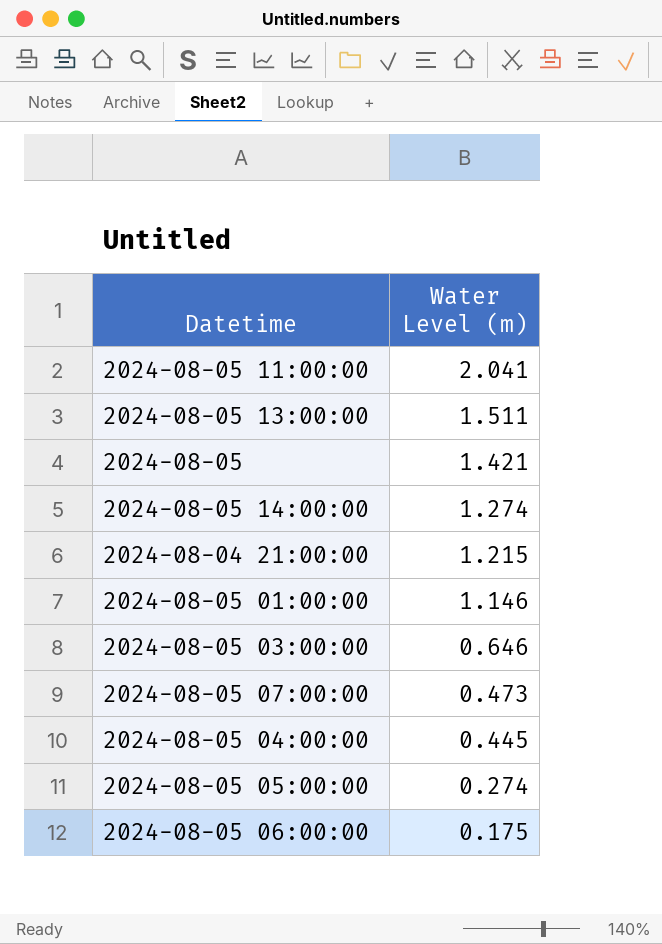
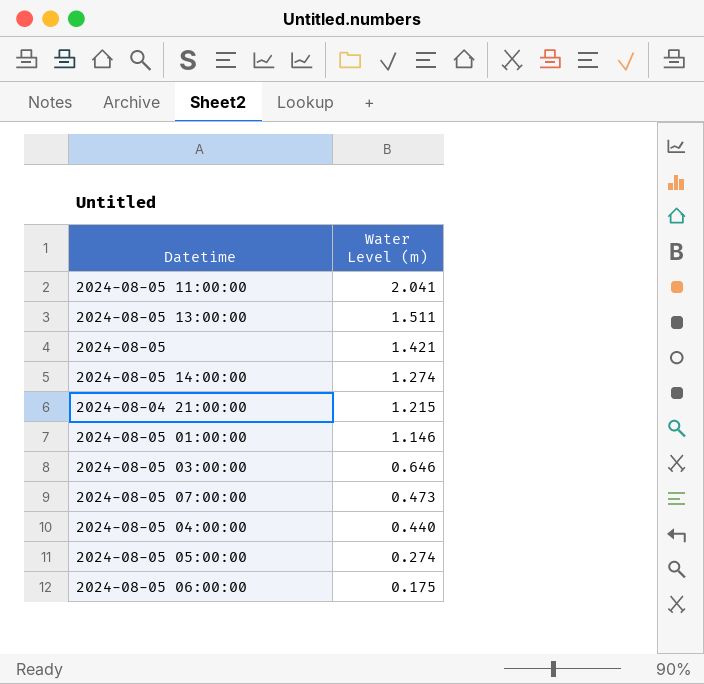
2024-08-05 04:00:00 | Water Level (m): 0.445 -> 0.440

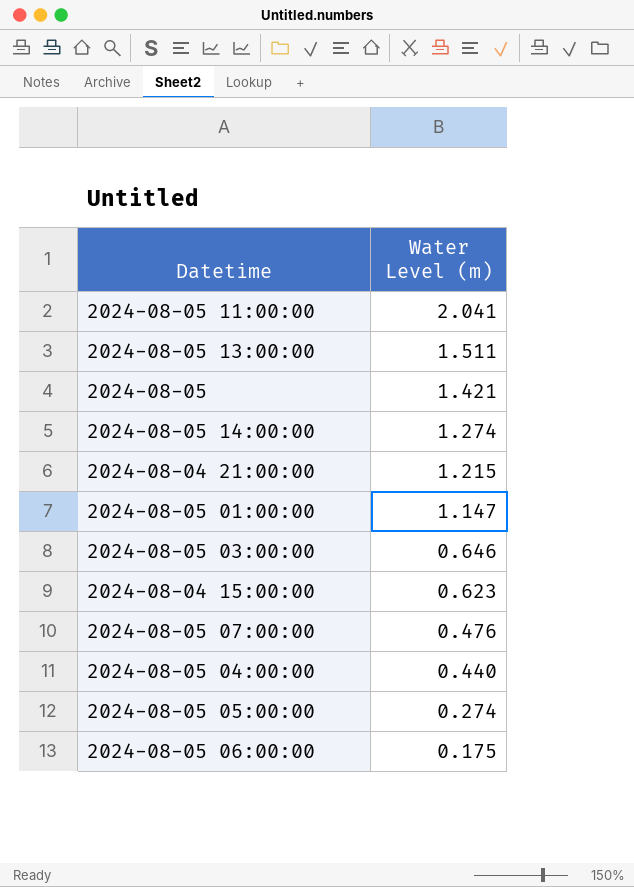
2024-08-05 01:00:00 | Water Level (m): 1.146 -> 1.147
row 2024-08-04 15:00:00: none -> 0.623
2024-08-05 07:00:00 | Water Level (m): 0.473 -> 0.476

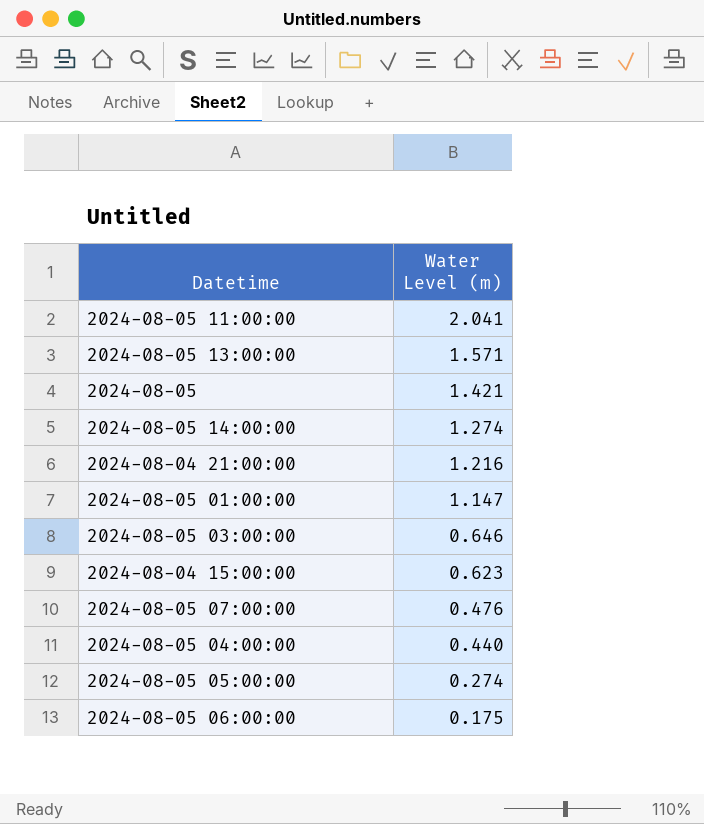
2024-08-05 13:00:00 | Water Level (m): 1.511 -> 1.571
2024-08-04 21:00:00 | Water Level (m): 1.215 -> 1.216

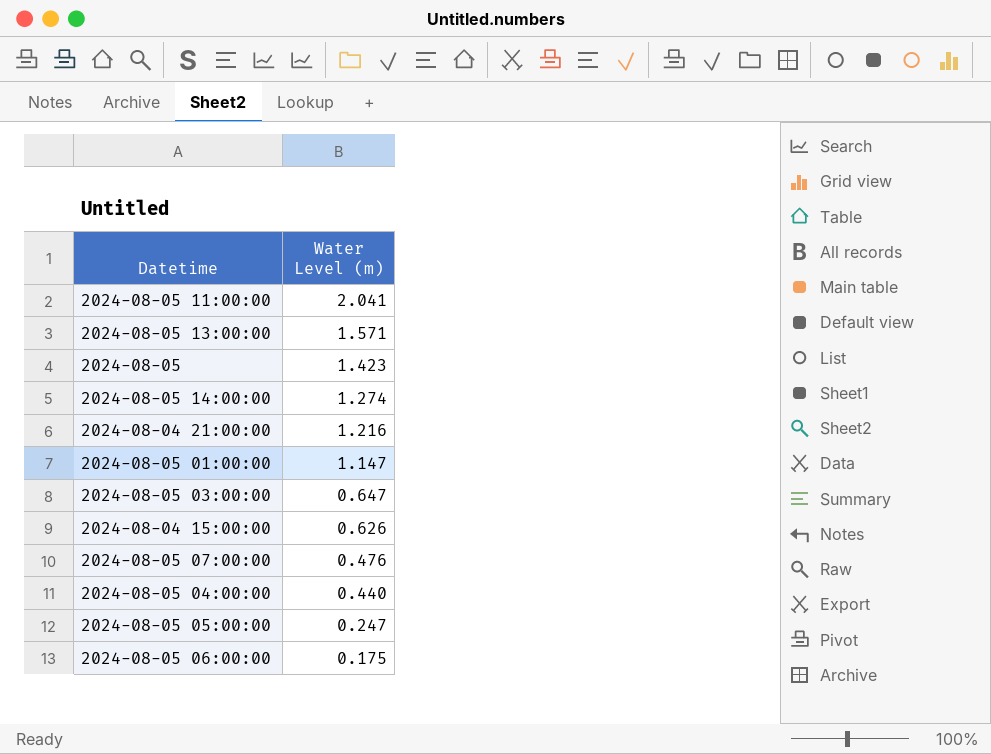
2024-08-05 | Water Level (m): 1.421 -> 1.423
2024-08-05 03:00:00 | Water Level (m): 0.646 -> 0.647
2024-08-04 15:00:00 | Water Level (m): 0.623 -> 0.626
2024-08-05 05:00:00 | Water Level (m): 0.274 -> 0.247

